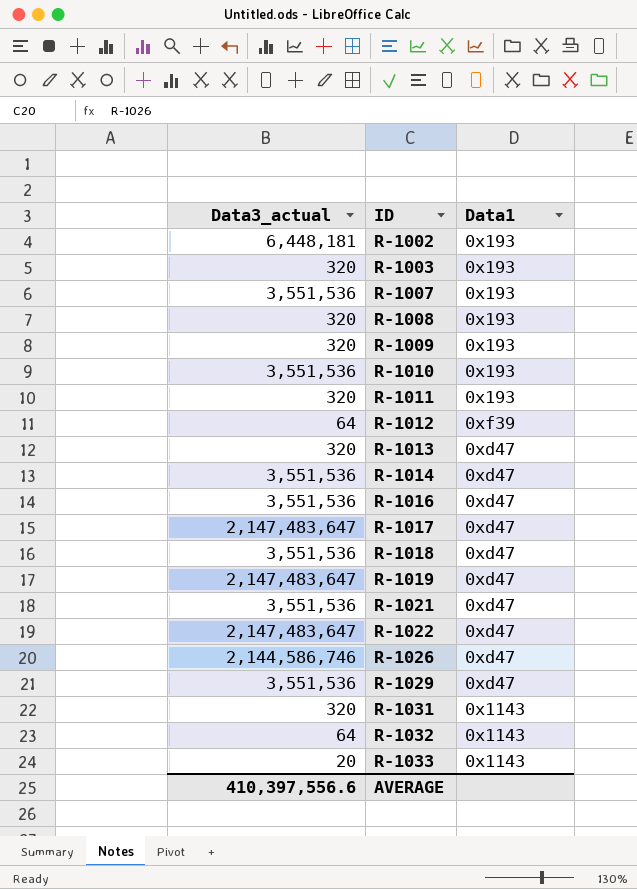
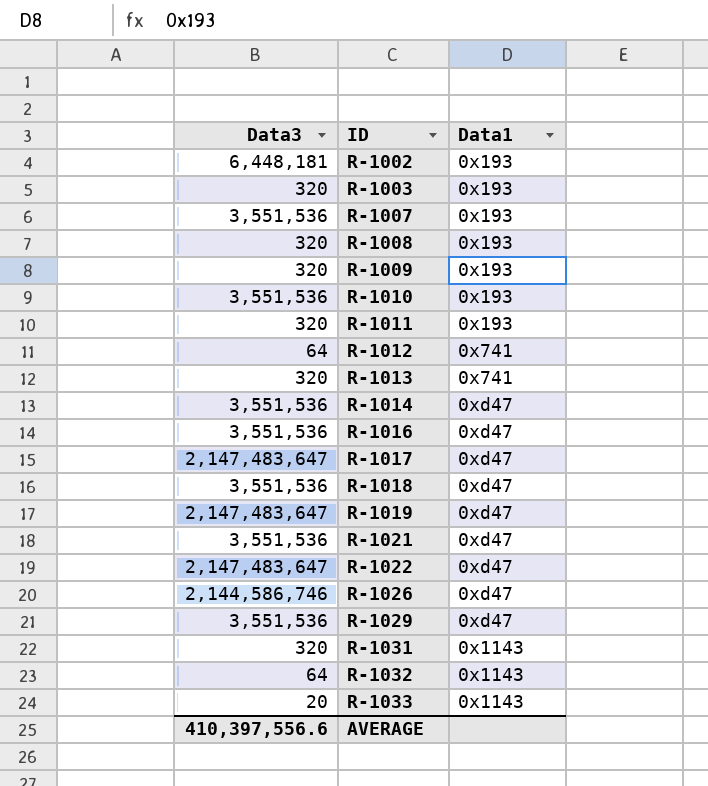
column name: Data3_actual -> Data3
R-1012 | Data1: 0xf39 -> 0x741
R-1013 | Data1: 0xd47 -> 0x741

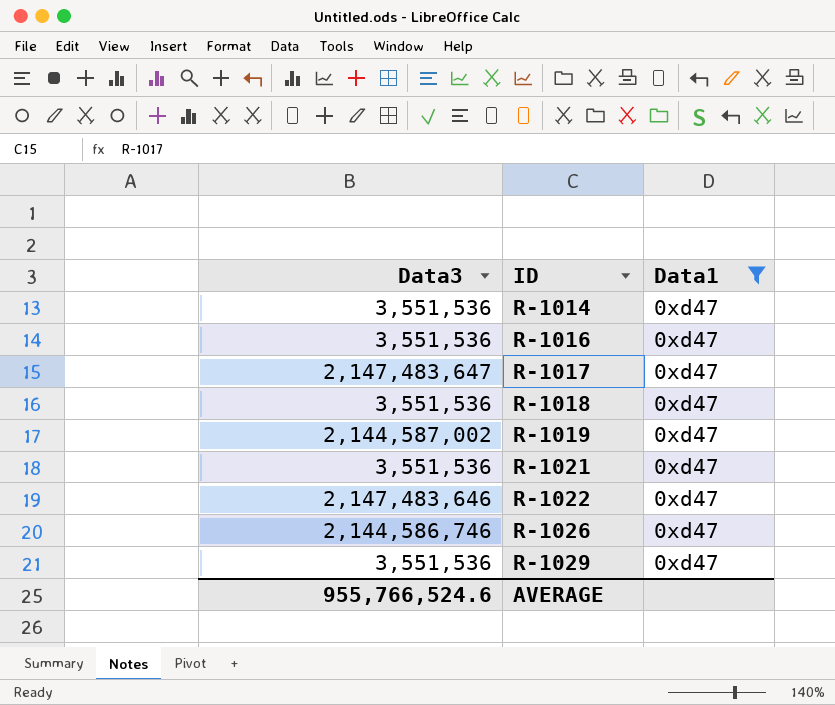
filter: none -> Data1 = 0xd47
R-1019 | Data3: 2,147,483,647 -> 2,144,587,002
R-1022 | Data3: 2,147,483,647 -> 2,147,483,646
AVERAGE | Data3: 410,397,556.6 -> 955,766,524.6

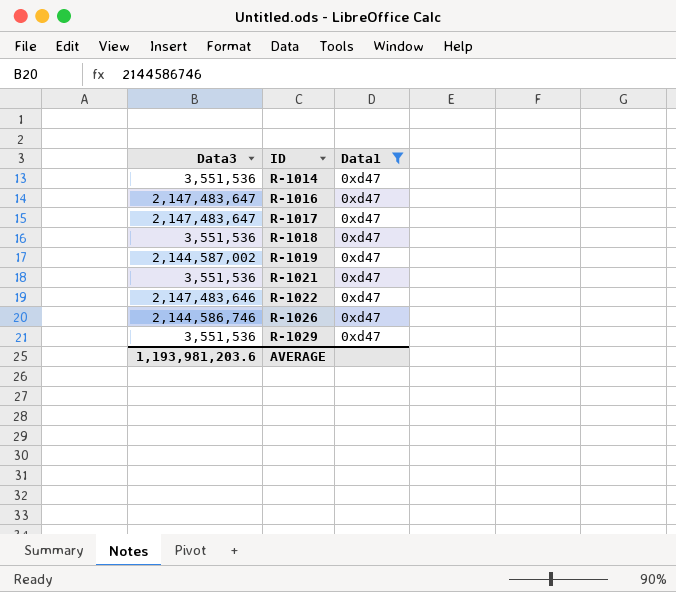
R-1016 | Data3: 3,551,536 -> 2,147,483,647
AVERAGE | Data3: 955,766,524.6 -> 1,193,981,203.6

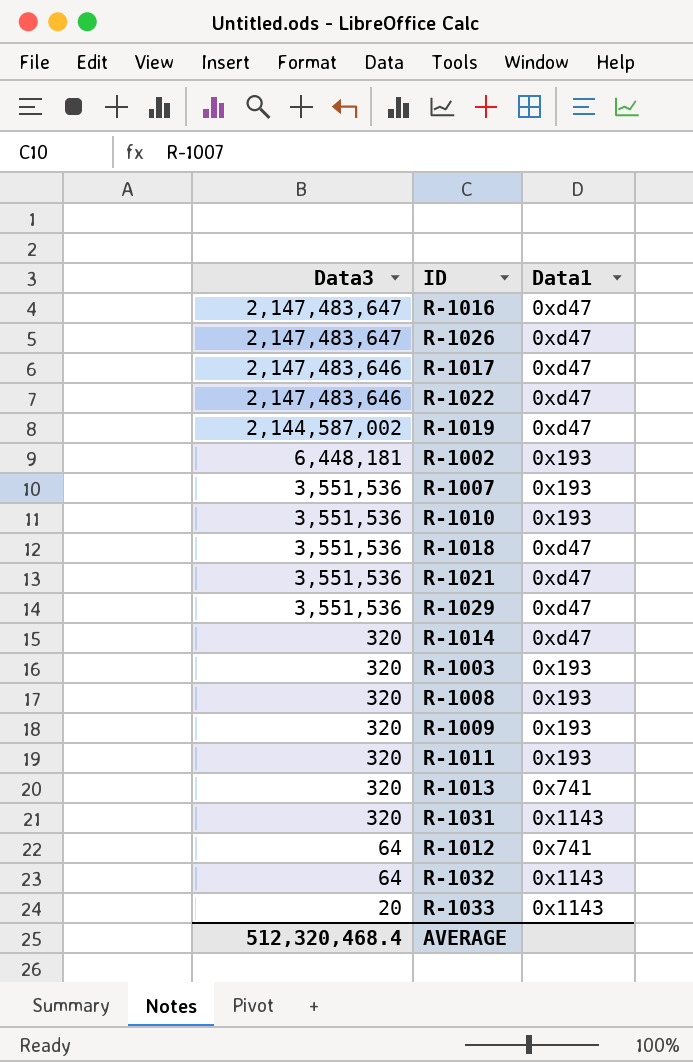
filter: Data1 = 0xd47 -> none
row order: ID ascending -> Data3 descending
R-1026 | Data3: 2,144,586,746 -> 2,147,483,647
R-1017 | Data3: 2,147,483,647 -> 2,147,483,646
R-1014 | Data3: 3,551,536 -> 320
AVERAGE | Data3: 1,193,981,203.6 -> 512,320,468.4

